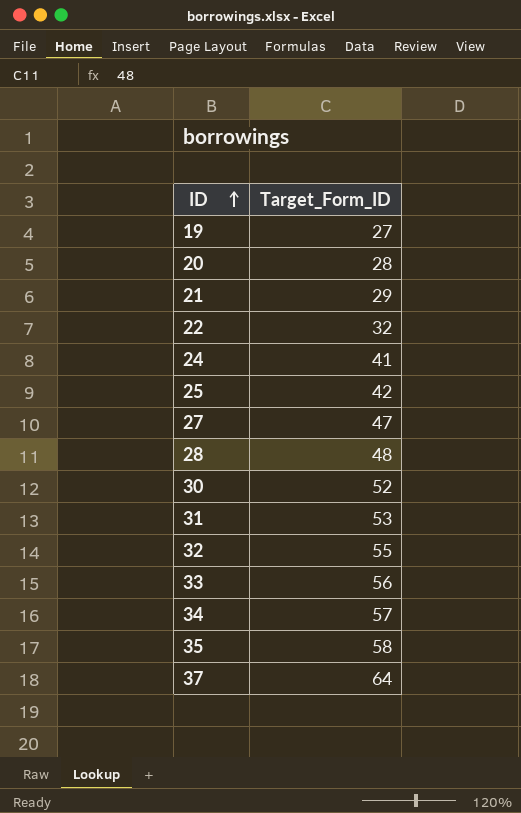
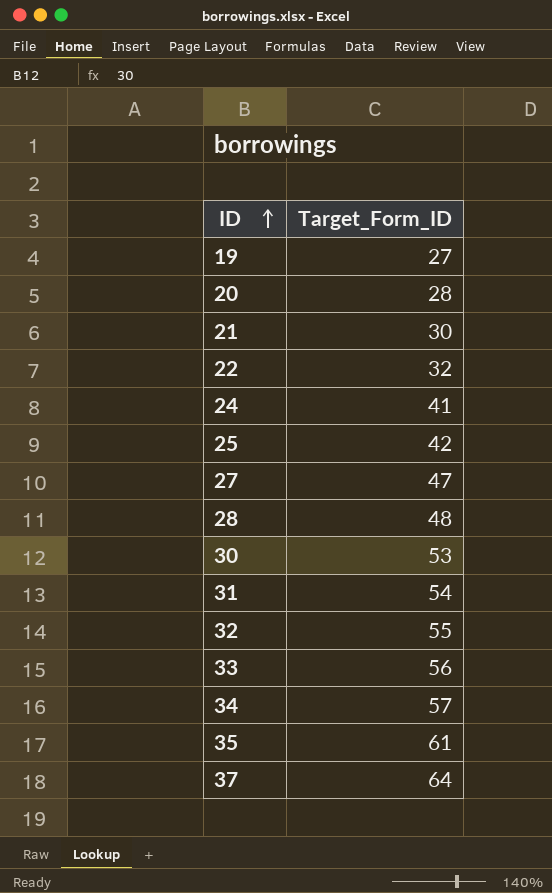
21 | Target_Form_ID: 29 -> 30
30 | Target_Form_ID: 52 -> 53
31 | Target_Form_ID: 53 -> 54
35 | Target_Form_ID: 58 -> 61

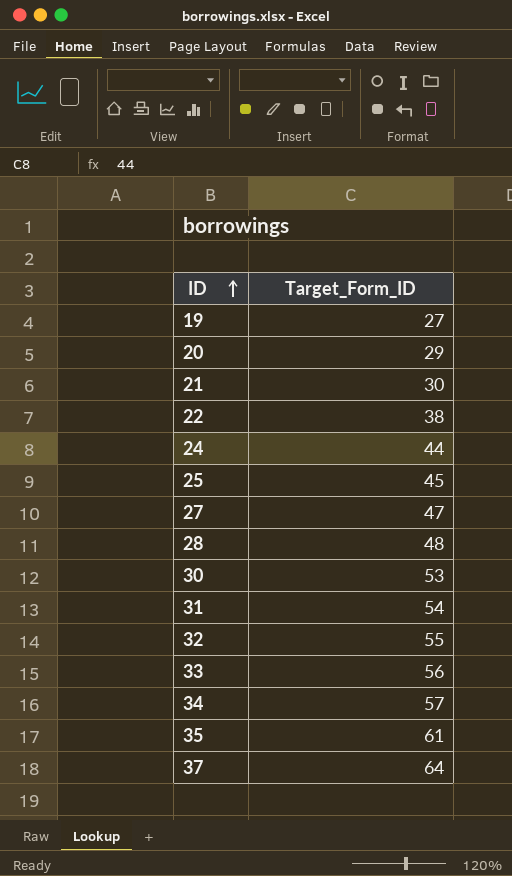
20 | Target_Form_ID: 28 -> 29
22 | Target_Form_ID: 32 -> 38
24 | Target_Form_ID: 41 -> 44
25 | Target_Form_ID: 42 -> 45

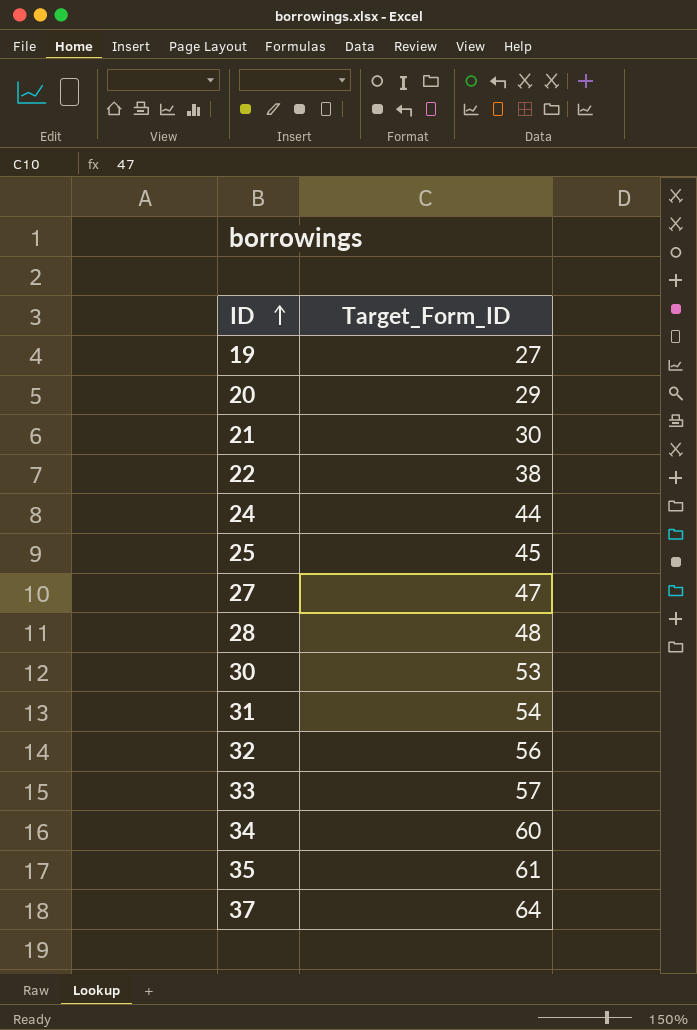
32 | Target_Form_ID: 55 -> 56
33 | Target_Form_ID: 56 -> 57
34 | Target_Form_ID: 57 -> 60

